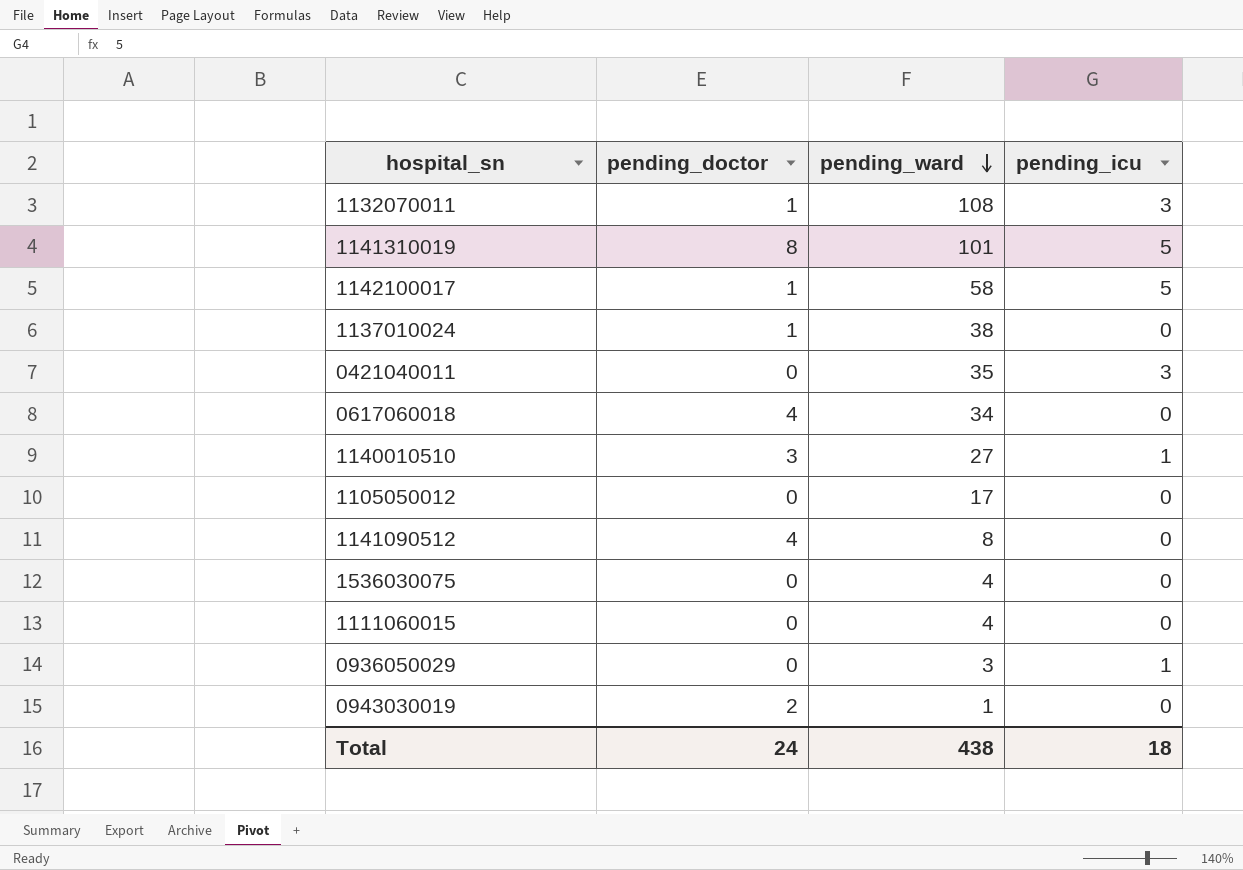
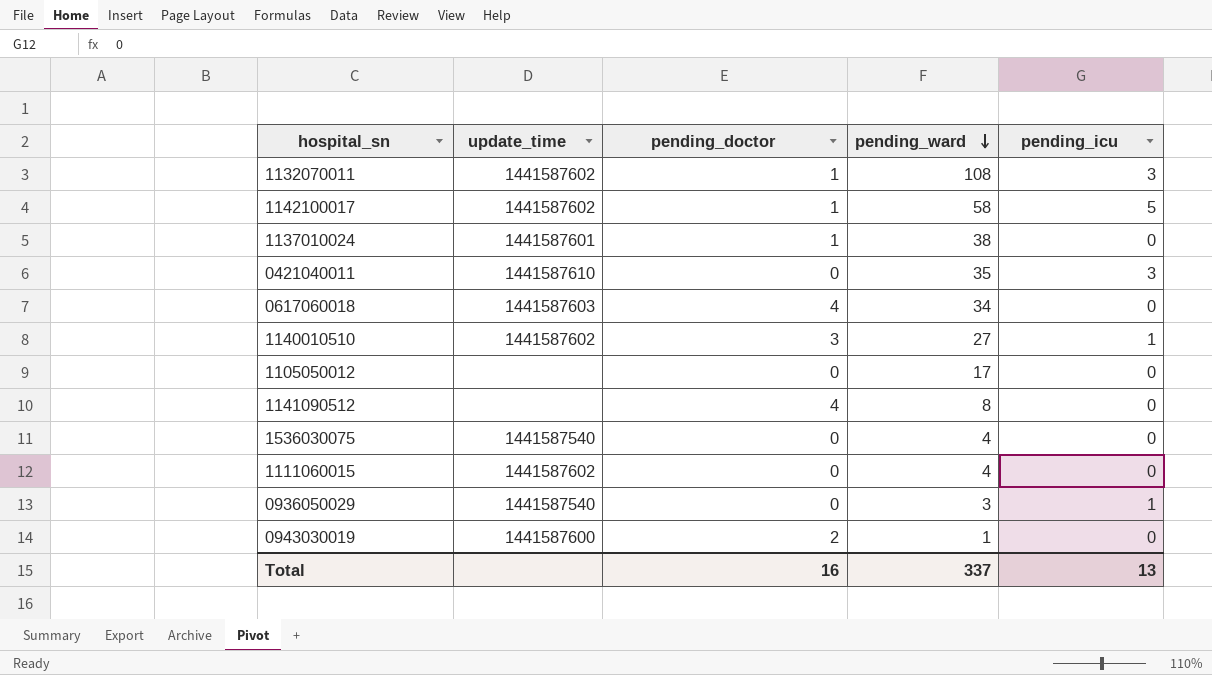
column update_time | position: none -> 2
row 1141310019: 8 | 101 | 5 -> none
Total | pending_doctor: 24 -> 16
Total | pending_ward: 438 -> 337
Total | pending_icu: 18 -> 13

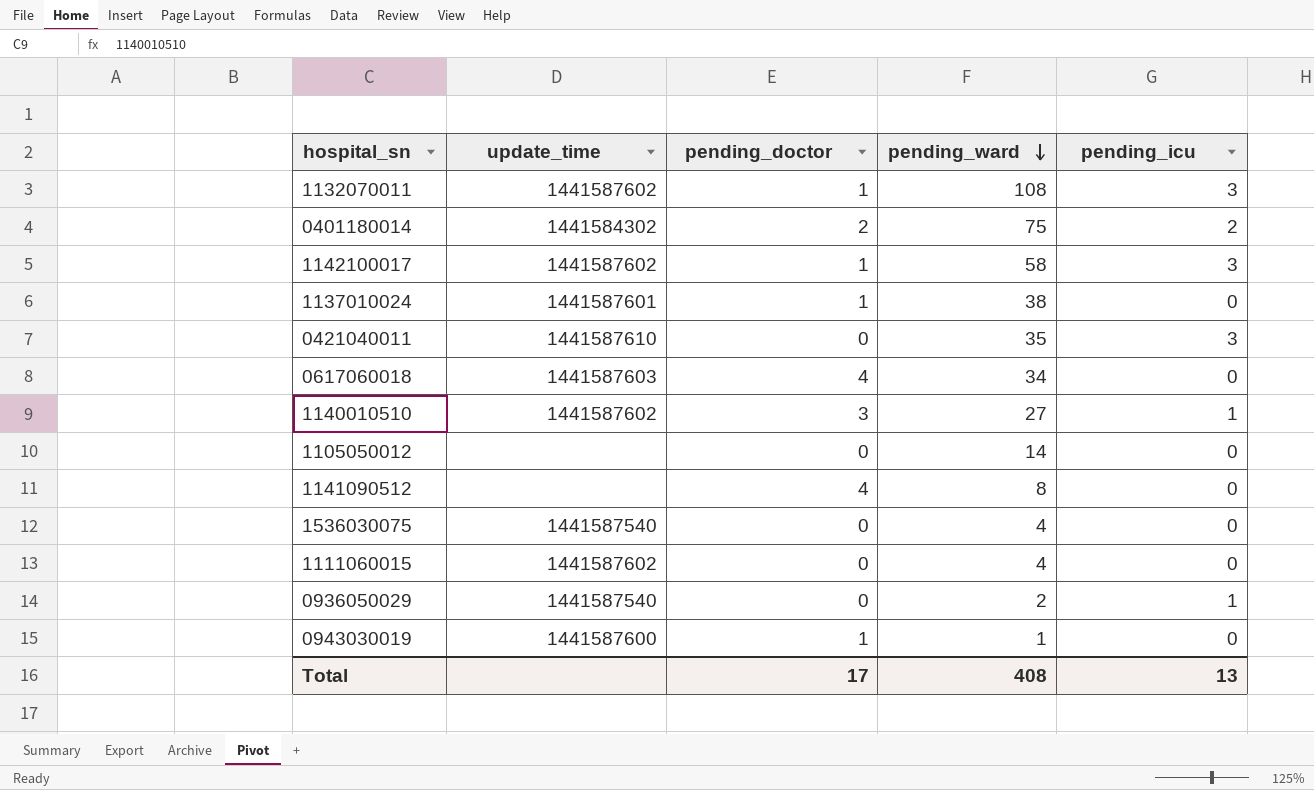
row 0401180014: none -> 1441584302 | 2 | 75 | 2
1142100017 | pending_icu: 5 -> 3
1105050012 | pending_ward: 17 -> 14
0936050029 | pending_ward: 3 -> 2
0943030019 | pending_doctor: 2 -> 1
Total | pending_doctor: 16 -> 17
Total | pending_ward: 337 -> 408

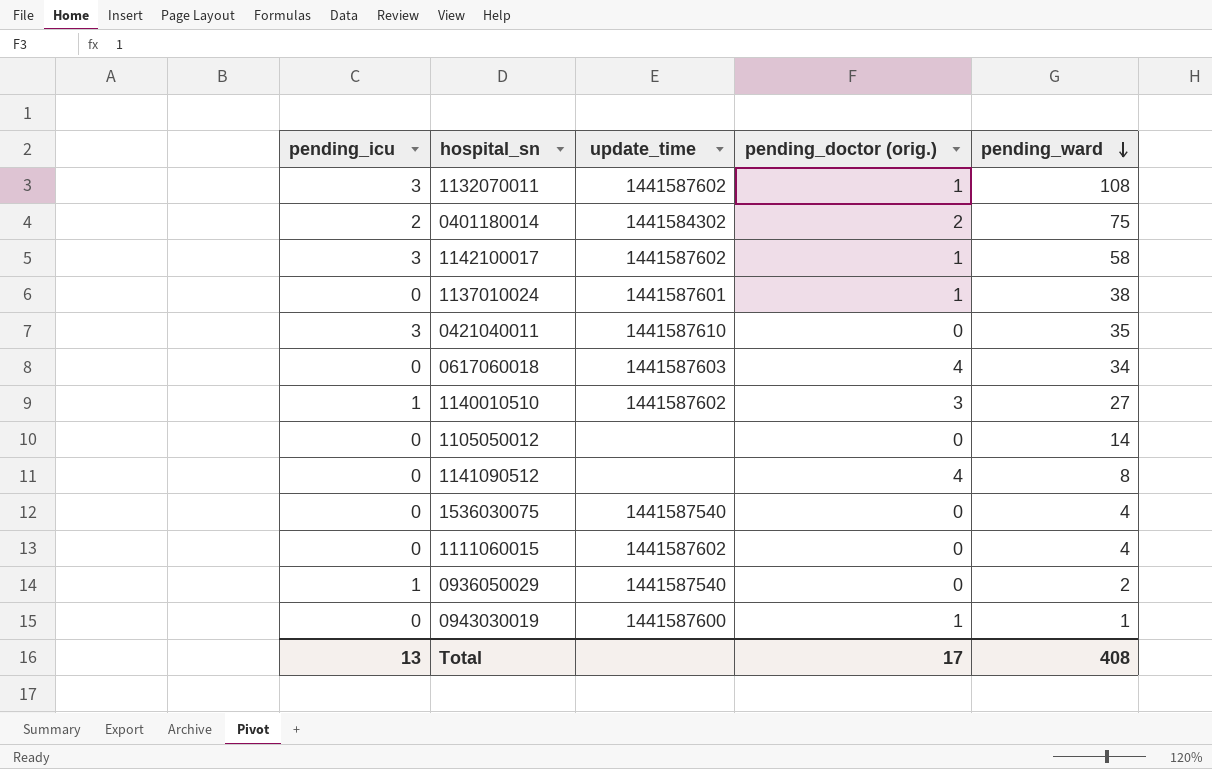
column pending_icu | position: 5 -> 1
column name: pending_doctor -> pending_doctor (orig.)

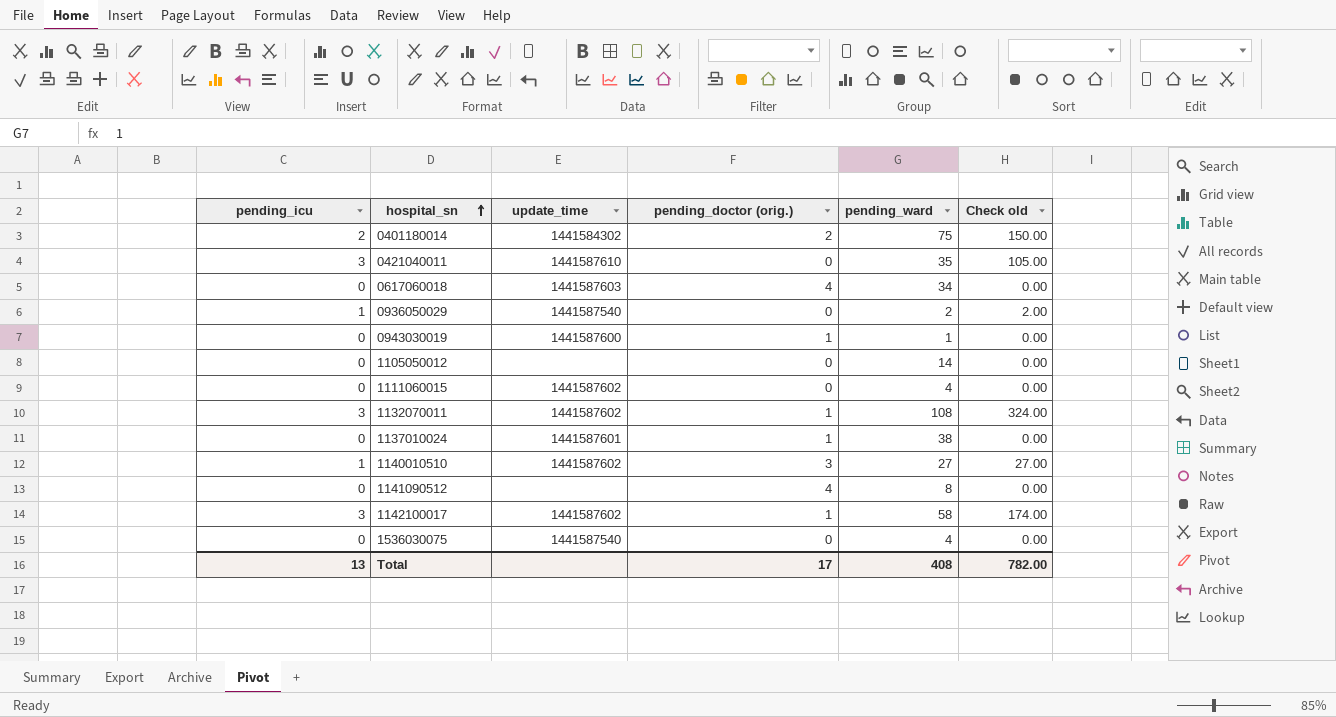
row order: pending_ward descending -> hospital_sn ascending
column Check old | formula: none -> [pending_icu] * [pending_ward]

